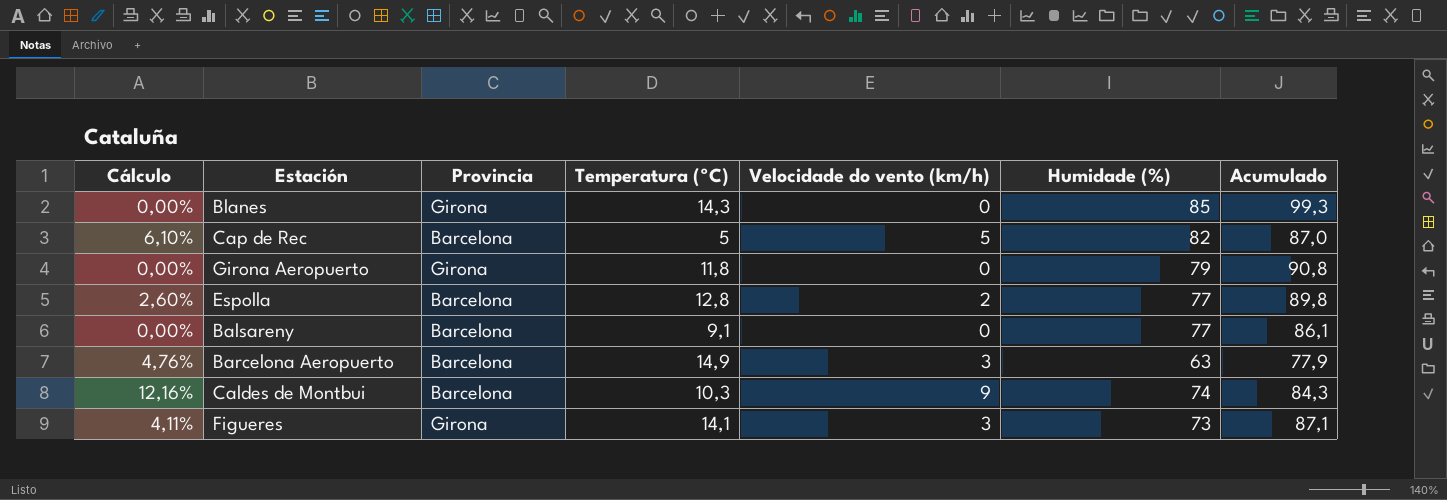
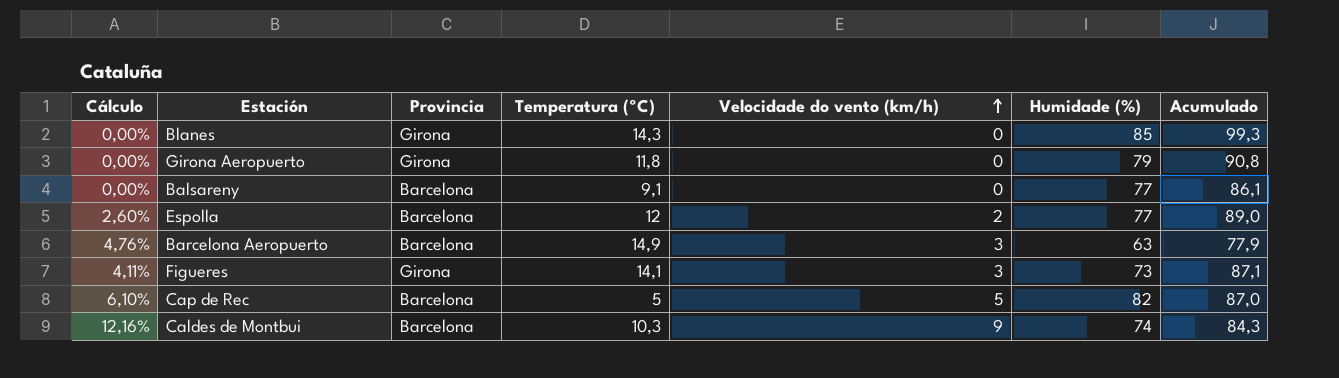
row order: none -> Velocidade do vento (km/h) ascending
Espolla | Temperatura (ºC): 12,8 -> 12
Espolla | Acumulado: 89,8 -> 89,0

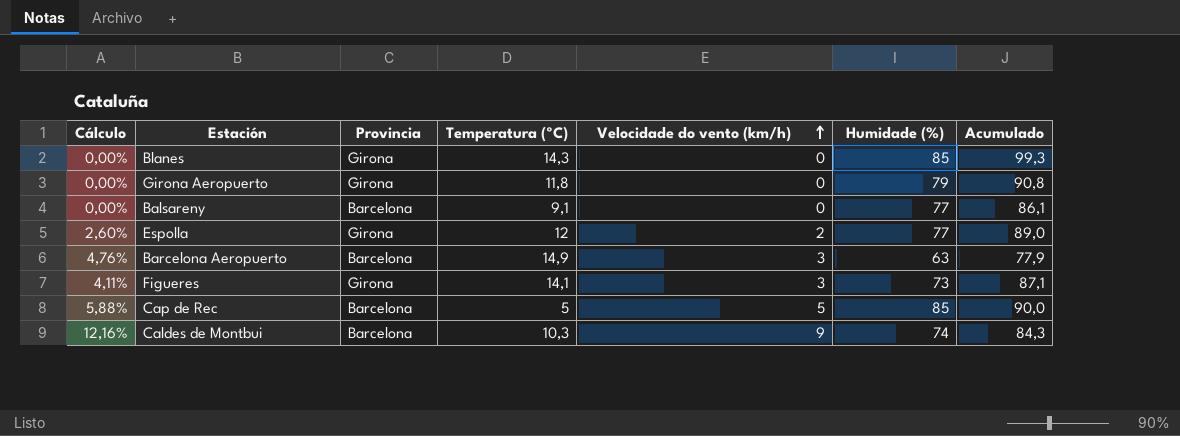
Espolla | Provincia: Barcelona -> Girona
Cap de Rec | Cálculo: 6,10% -> 5,88%
Cap de Rec | Humidade (%): 82 -> 85
Cap de Rec | Acumulado: 87,0 -> 90,0

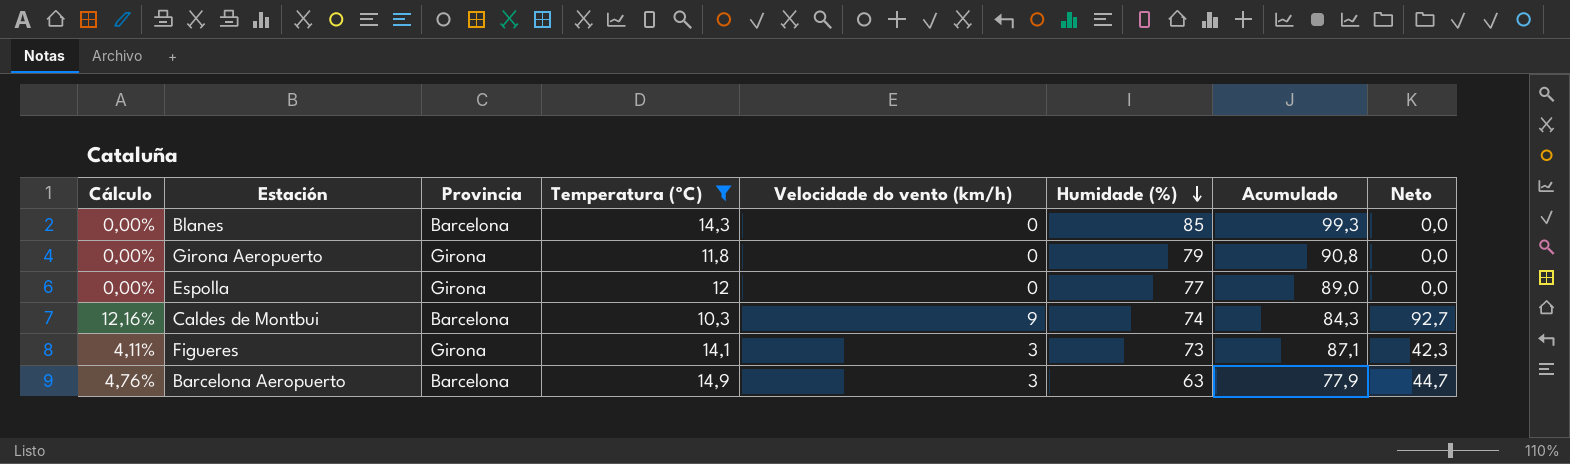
filter: none -> Temperatura (ºC) >= 10,3
row order: Velocidade do vento (km/h) ascending -> Humidade (%) descending
column Neto | formula: none -> [Temperatura (ºC)] * [Velocidade do vento (km/h)]
Blanes | Provincia: Girona -> Barcelona
Espolla | Cálculo: 2,60% -> 0,00%
Espolla | Velocidade do vento (km/h): 2 -> 0

